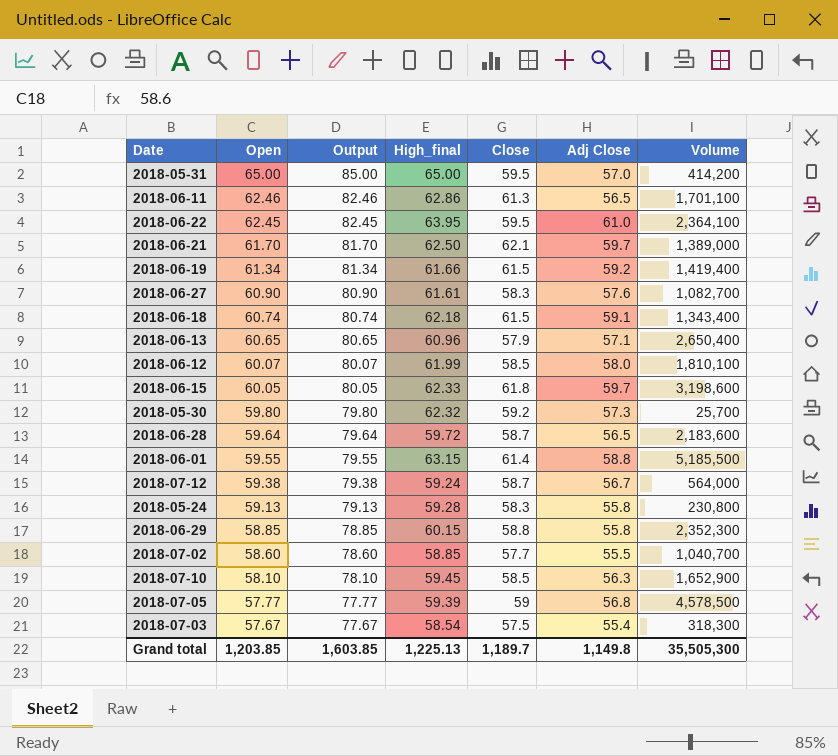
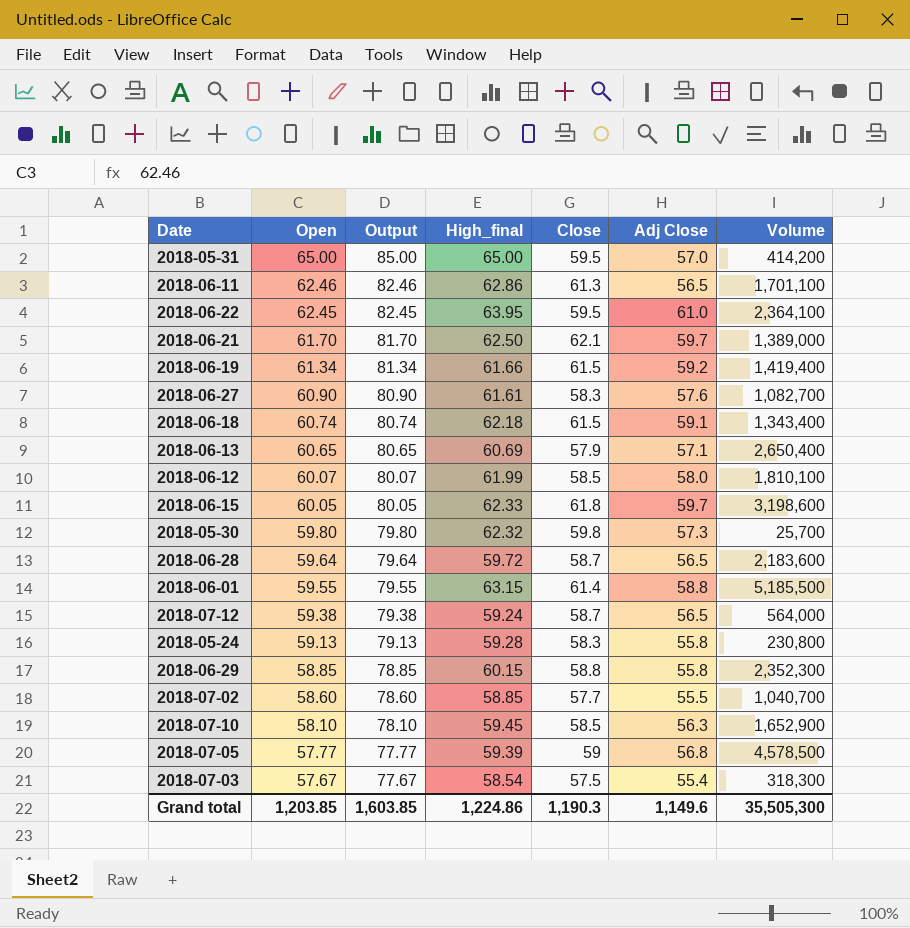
2018-06-13 | High_final: 60.96 -> 60.69
2018-05-30 | Close: 59.2 -> 59.8
2018-07-12 | Adj Close: 56.7 -> 56.5
Grand total | High_final: 1,225.13 -> 1,224.86
Grand total | Close: 1,189.7 -> 1,190.3
Grand total | Adj Close: 1,149.8 -> 1,149.6

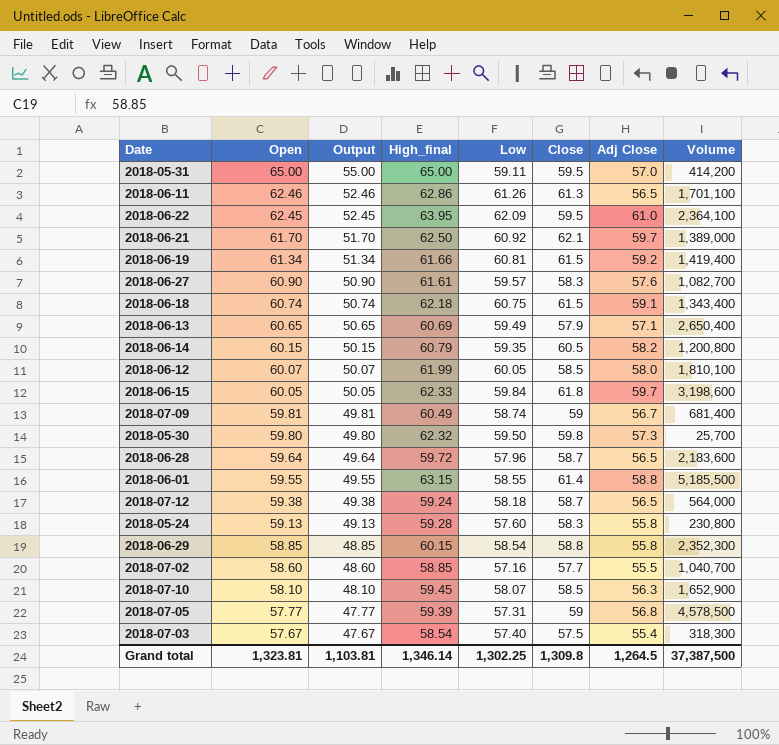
column Output | formula: [Open] + 20 -> [Open] - 10
column Low | position: none -> 5
row 2018-06-14: none -> 60.15 | 50.15 | 60.79 | 59.35 | 60.5 | 58.2 | 1,200,800
row 2018-07-09: none -> 59.81 | 49.81 | 60.49 | 58.74 | 59 | 56.7 | 681,400
Grand total | Open: 1,203.85 -> 1,323.81
Grand total | Output: 1,603.85 -> 1,103.81
Grand total | High_final: 1,224.86 -> 1,346.14
Grand total | Close: 1,190.3 -> 1,309.8
Grand total | Adj Close: 1,149.6 -> 1,264.5
Grand total | Volume: 35,505,300 -> 37,387,500

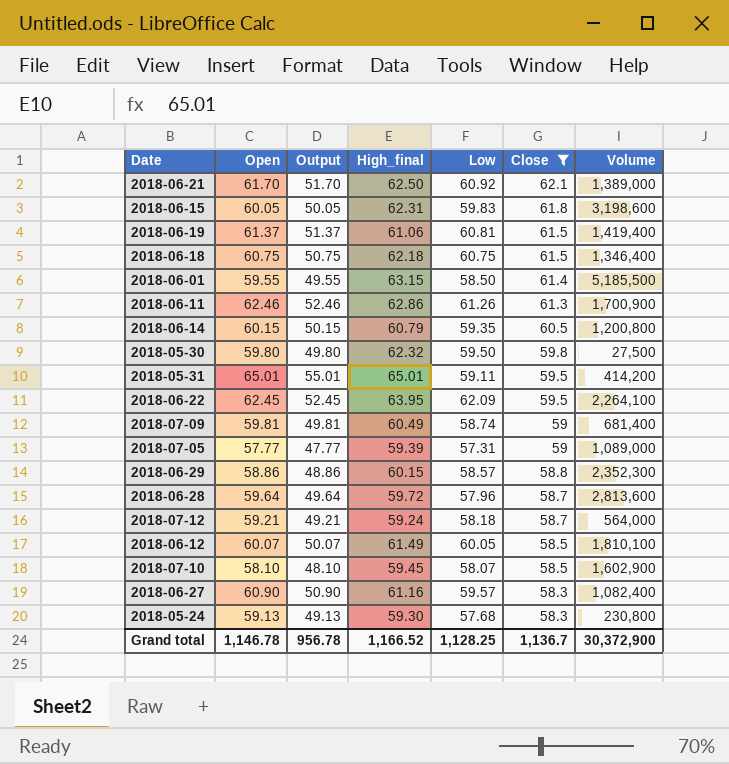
filter: none -> Close >= 58.3
row order: Open descending -> Close descending
column Adj Close | position: 7 -> none
2018-06-15 | High_final: 62.33 -> 62.31
2018-06-15 | Low: 59.84 -> 59.83
2018-06-19 | Open: 61.34 -> 61.37
2018-06-19 | Output: 51.34 -> 51.37
2018-06-19 | High_final: 61.66 -> 61.06
2018-06-18 | Open: 60.74 -> 60.75
2018-06-18 | Output: 50.74 -> 50.75
2018-06-18 | Volume: 1,343,400 -> 1,346,400
2018-06-01 | Low: 58.55 -> 58.50
2018-06-11 | Volume: 1,701,100 -> 1,700,900
2018-05-30 | Volume: 25,700 -> 27,500
2018-05-31 | Open: 65.00 -> 65.01
2018-05-31 | Output: 55.00 -> 55.01
2018-05-31 | High_final: 65.00 -> 65.01
2018-06-22 | Volume: 2,364,100 -> 2,264,100
2018-07-05 | Volume: 4,578,500 -> 1,089,000
2018-06-29 | Open: 58.85 -> 58.86
2018-06-29 | Output: 48.85 -> 48.86
2018-06-29 | Low: 58.54 -> 58.57
2018-06-28 | Volume: 2,183,600 -> 2,813,600
2018-07-12 | Open: 59.38 -> 59.21
2018-07-12 | Output: 49.38 -> 49.21
2018-06-12 | High_final: 61.99 -> 61.49
2018-07-10 | Volume: 1,652,900 -> 1,602,900
2018-06-27 | High_final: 61.61 -> 61.16
2018-06-27 | Volume: 1,082,700 -> 1,082,400
2018-05-24 | High_final: 59.28 -> 59.30
2018-05-24 | Low: 57.60 -> 57.68
Grand total | Open: 1,323.81 -> 1,146.78
Grand total | Output: 1,103.81 -> 956.78
Grand total | High_final: 1,346.14 -> 1,166.52
Grand total | Low: 1,302.25 -> 1,128.25
Grand total | Close: 1,309.8 -> 1,136.7
Grand total | Volume: 37,387,500 -> 30,372,900

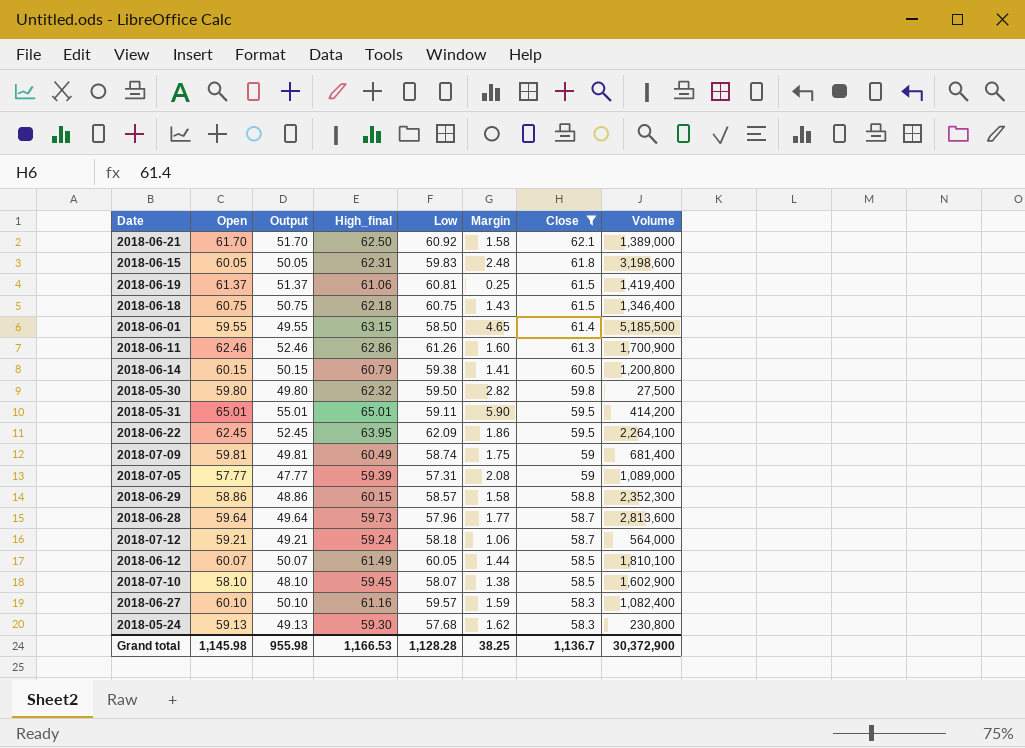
column Margin | formula: none -> [High_final] - [Low]
2018-06-14 | Low: 59.35 -> 59.38
2018-06-28 | High_final: 59.72 -> 59.73
2018-06-27 | Open: 60.90 -> 60.10
2018-06-27 | Output: 50.90 -> 50.10
Grand total | Open: 1,146.78 -> 1,145.98
Grand total | Output: 956.78 -> 955.98
Grand total | High_final: 1,166.52 -> 1,166.53
Grand total | Low: 1,128.25 -> 1,128.28

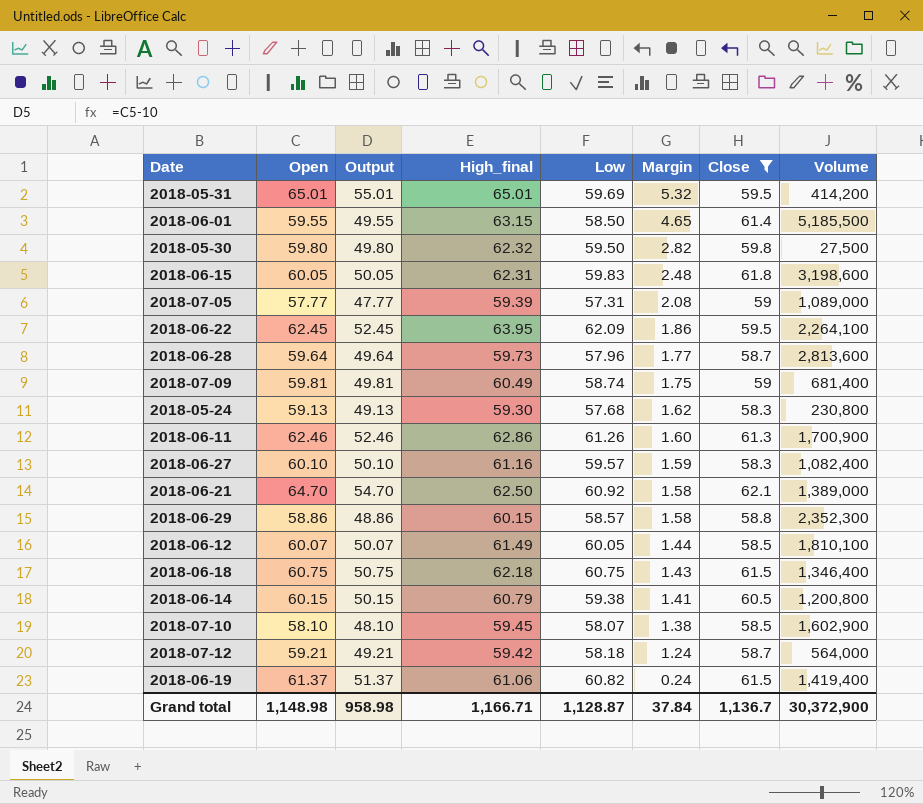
row order: Close descending -> Margin descending
2018-05-31 | Low: 59.11 -> 59.69
2018-05-31 | Margin: 5.90 -> 5.32
2018-06-21 | Open: 61.70 -> 64.70
2018-06-21 | Output: 51.70 -> 54.70
2018-07-12 | High_final: 59.24 -> 59.42
2018-07-12 | Margin: 1.06 -> 1.24
2018-06-19 | Low: 60.81 -> 60.82
2018-06-19 | Margin: 0.25 -> 0.24
Grand total | Open: 1,145.98 -> 1,148.98
Grand total | Output: 955.98 -> 958.98
Grand total | High_final: 1,166.53 -> 1,166.71
Grand total | Low: 1,128.28 -> 1,128.87
Grand total | Margin: 38.25 -> 37.84

